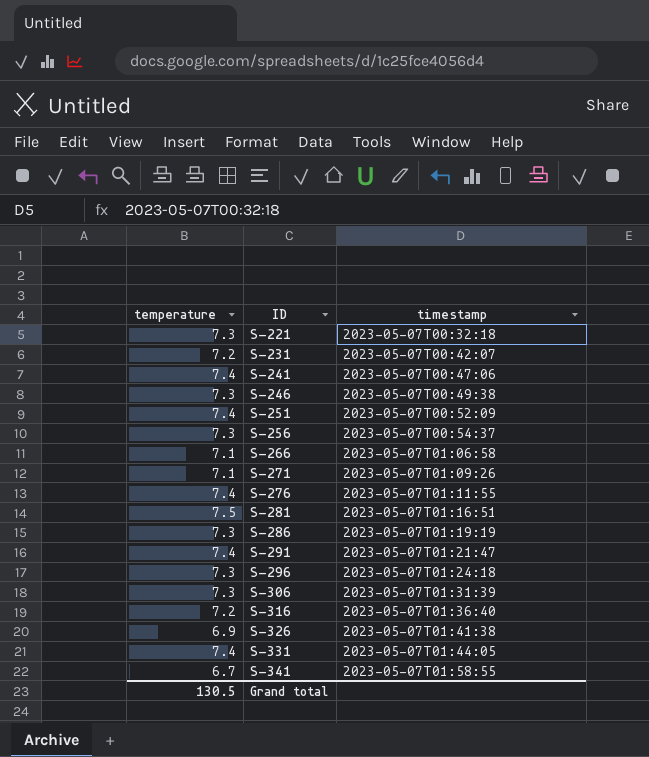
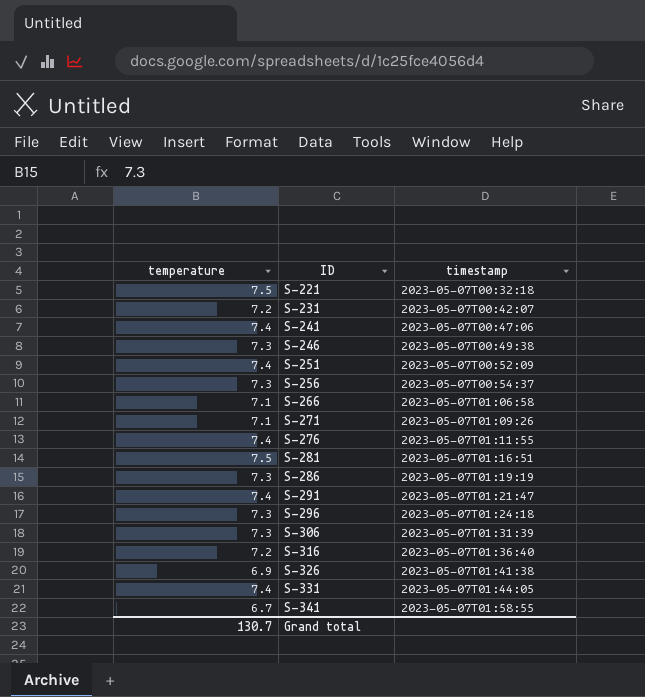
S-221 | temperature: 7.3 -> 7.5
Grand total | temperature: 130.5 -> 130.7

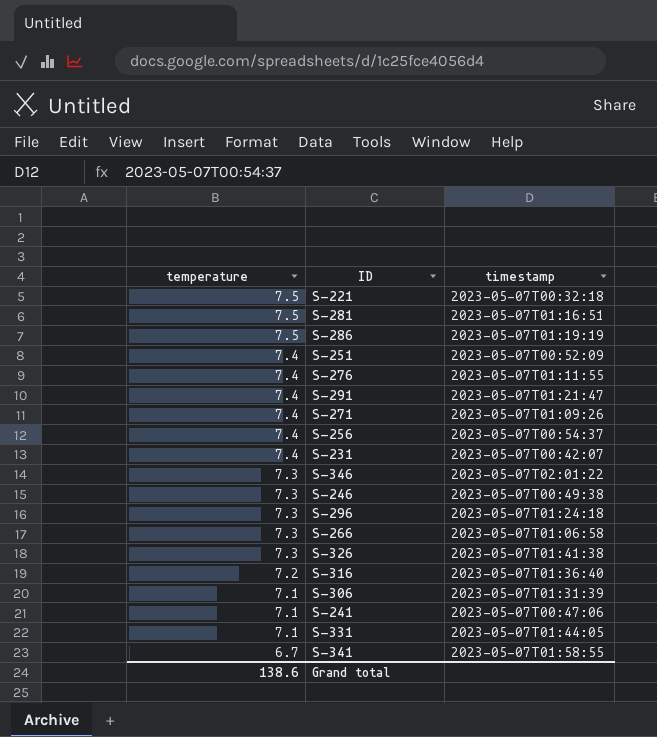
row order: ID ascending -> temperature descending
S-286 | temperature: 7.3 -> 7.5
S-271 | temperature: 7.1 -> 7.4
S-256 | temperature: 7.3 -> 7.4
S-231 | temperature: 7.2 -> 7.4
row S-346: none -> 7.3 | 2023-05-07T02:01:22
S-266 | temperature: 7.1 -> 7.3
S-326 | temperature: 6.9 -> 7.3
S-306 | temperature: 7.3 -> 7.1
S-241 | temperature: 7.4 -> 7.1
S-331 | temperature: 7.4 -> 7.1
Grand total | temperature: 130.7 -> 138.6

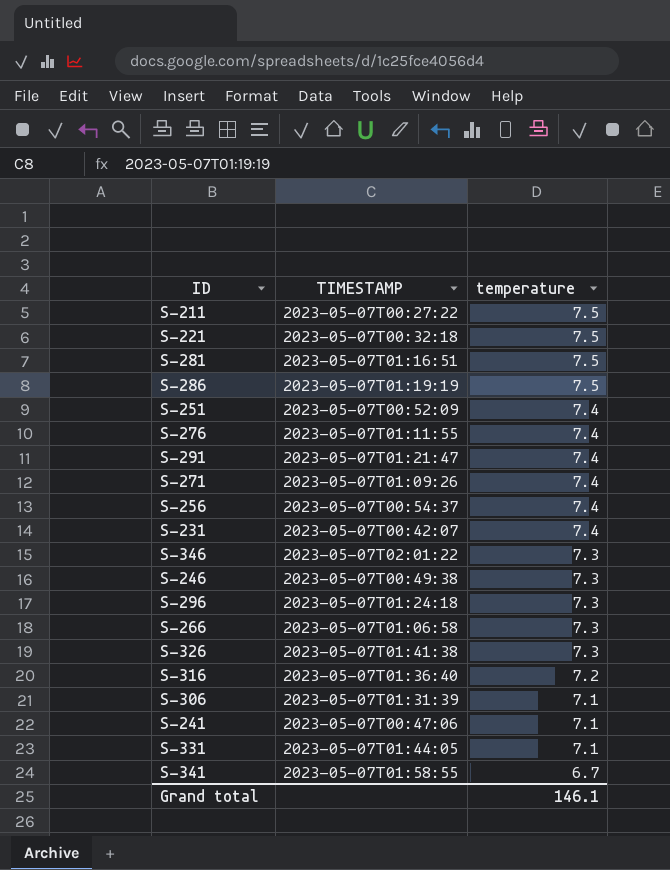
column name: timestamp -> TIMESTAMP
column temperature | position: 1 -> 3
row S-211: none -> 2023-05-07T00:27:22 | 7.5
Grand total | temperature: 138.6 -> 146.1

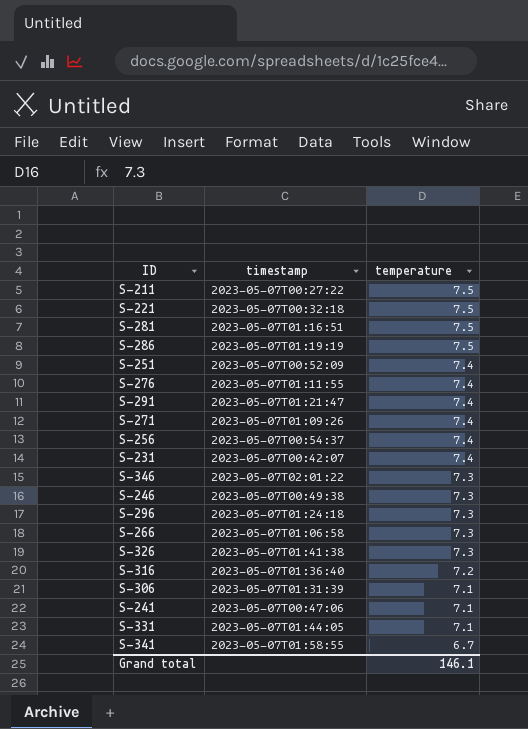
column name: TIMESTAMP -> timestamp

